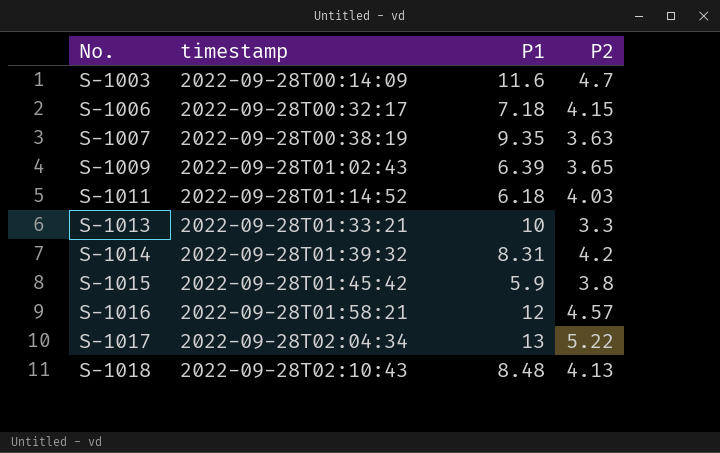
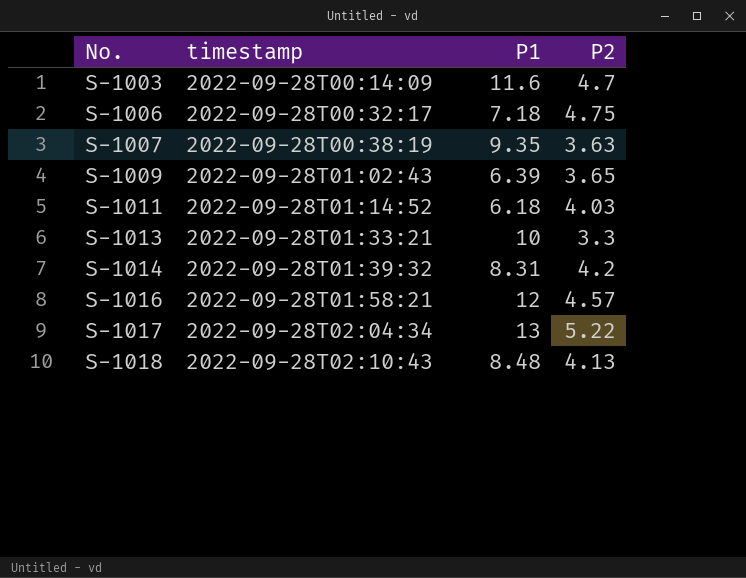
row S-1015: 2022-09-28T01:45:42 | 5.9 | 3.8 -> none
S-1006 | P2: 4.15 -> 4.75

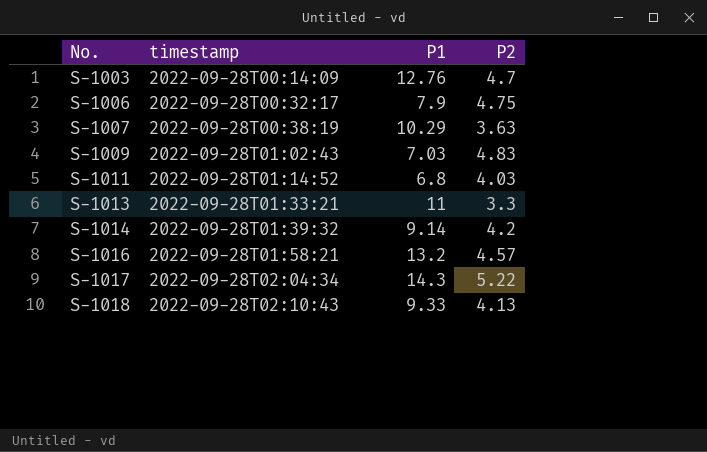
S-1003 | P1: 11.6 -> 12.76
S-1006 | P1: 7.18 -> 7.9
S-1007 | P1: 9.35 -> 10.29
S-1009 | P1: 6.39 -> 7.03
S-1009 | P2: 3.65 -> 4.83
S-1011 | P1: 6.18 -> 6.8
S-1013 | P1: 10 -> 11
S-1014 | P1: 8.31 -> 9.14
S-1016 | P1: 12 -> 13.2
S-1017 | P1: 13 -> 14.3
S-1018 | P1: 8.48 -> 9.33

